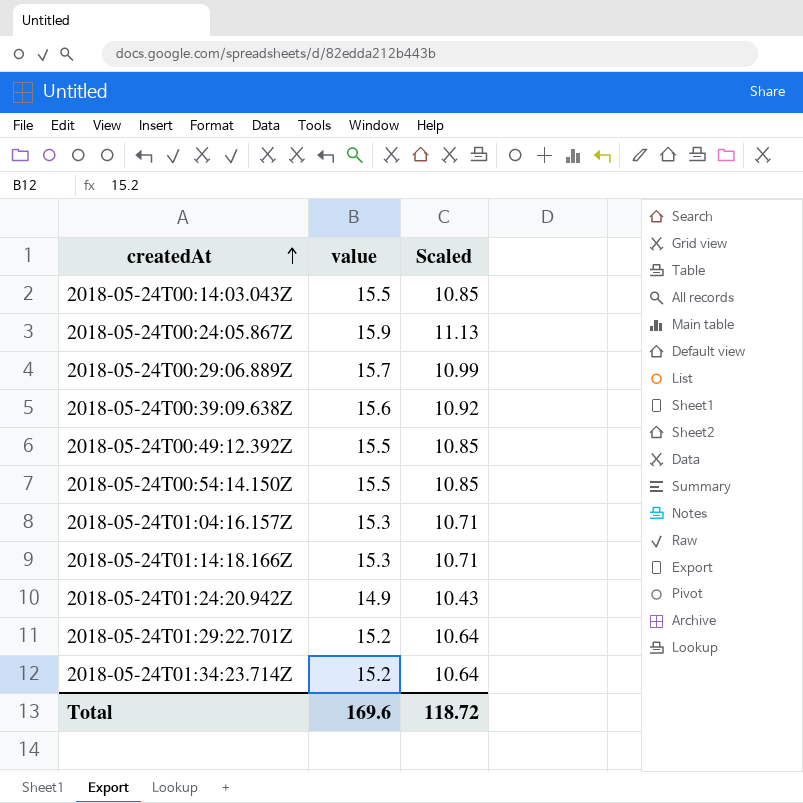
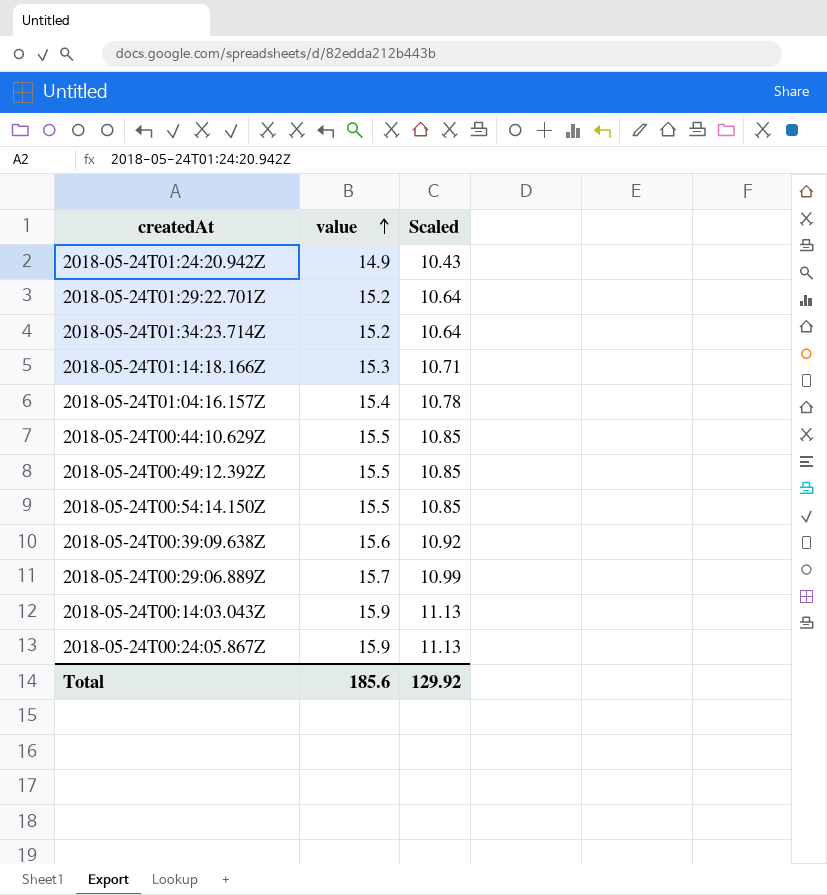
row order: createdAt ascending -> value ascending
2018-05-24T01:04:16.157Z | value: 15.3 -> 15.4
2018-05-24T01:04:16.157Z | Scaled: 10.71 -> 10.78
row 2018-05-24T00:44:10.629Z: none -> 15.5 | 10.85
2018-05-24T00:14:03.043Z | value: 15.5 -> 15.9
2018-05-24T00:14:03.043Z | Scaled: 10.85 -> 11.13
Total | value: 169.6 -> 185.6
Total | Scaled: 118.72 -> 129.92

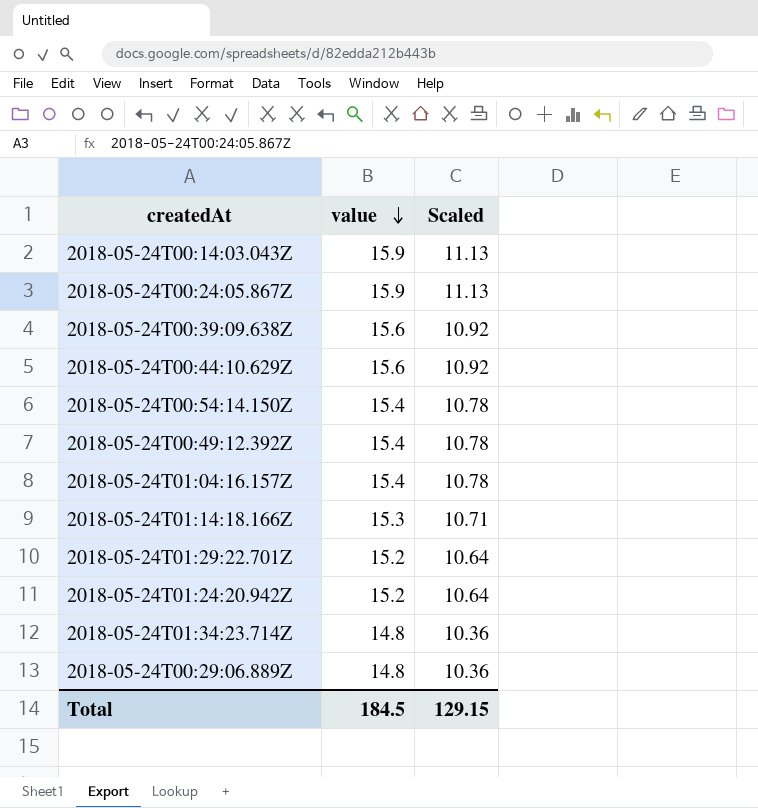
row order: value ascending -> value descending
2018-05-24T00:44:10.629Z | value: 15.5 -> 15.6
2018-05-24T00:44:10.629Z | Scaled: 10.85 -> 10.92
2018-05-24T00:54:14.150Z | value: 15.5 -> 15.4
2018-05-24T00:54:14.150Z | Scaled: 10.85 -> 10.78
2018-05-24T00:49:12.392Z | value: 15.5 -> 15.4
2018-05-24T00:49:12.392Z | Scaled: 10.85 -> 10.78
2018-05-24T01:24:20.942Z | value: 14.9 -> 15.2
2018-05-24T01:24:20.942Z | Scaled: 10.43 -> 10.64
2018-05-24T01:34:23.714Z | value: 15.2 -> 14.8
2018-05-24T01:34:23.714Z | Scaled: 10.64 -> 10.36
2018-05-24T00:29:06.889Z | value: 15.7 -> 14.8
2018-05-24T00:29:06.889Z | Scaled: 10.99 -> 10.36
Total | value: 185.6 -> 184.5
Total | Scaled: 129.92 -> 129.15

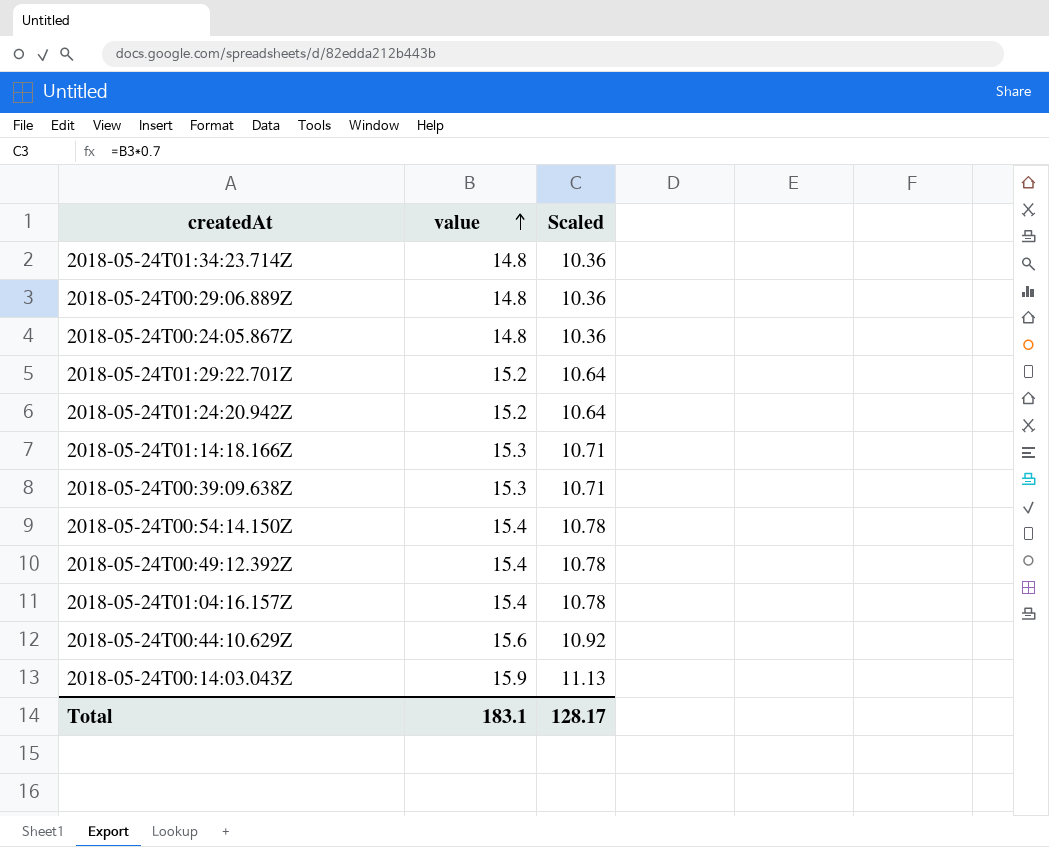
row order: value descending -> value ascending
2018-05-24T00:24:05.867Z | value: 15.9 -> 14.8
2018-05-24T00:24:05.867Z | Scaled: 11.13 -> 10.36
2018-05-24T00:39:09.638Z | value: 15.6 -> 15.3
2018-05-24T00:39:09.638Z | Scaled: 10.92 -> 10.71
Total | value: 184.5 -> 183.1
Total | Scaled: 129.15 -> 128.17

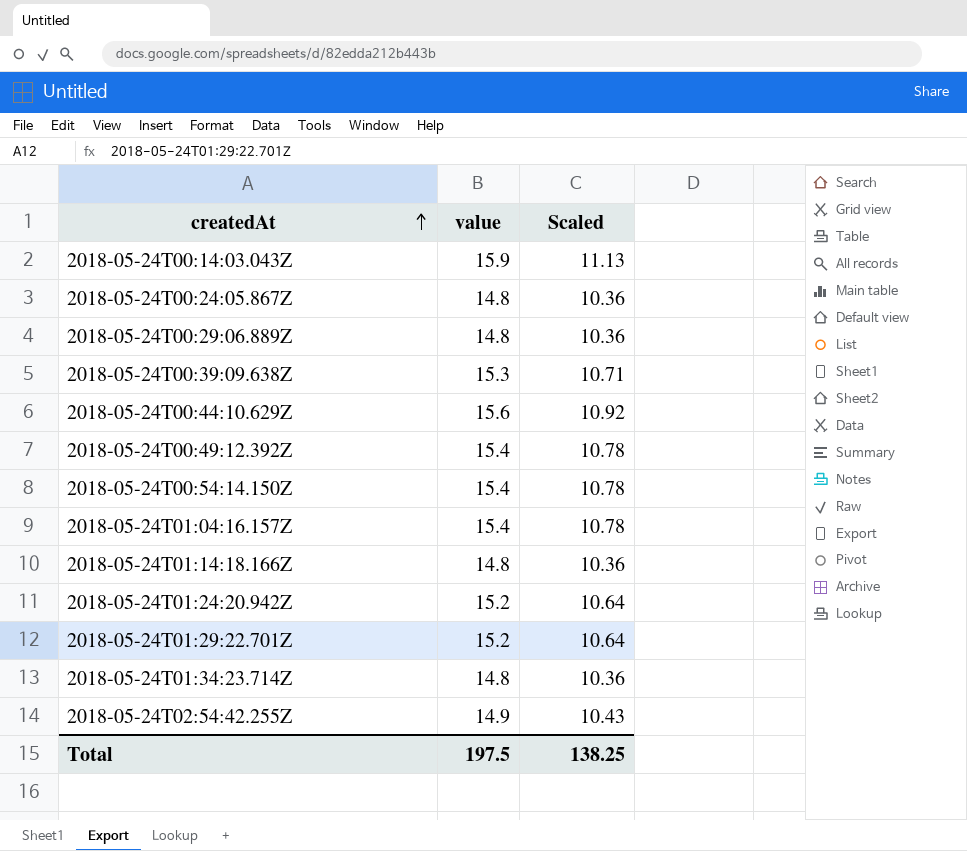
row order: value ascending -> createdAt ascending
2018-05-24T01:14:18.166Z | value: 15.3 -> 14.8
2018-05-24T01:14:18.166Z | Scaled: 10.71 -> 10.36
row 2018-05-24T02:54:42.255Z: none -> 14.9 | 10.43
Total | value: 183.1 -> 197.5
Total | Scaled: 128.17 -> 138.25

